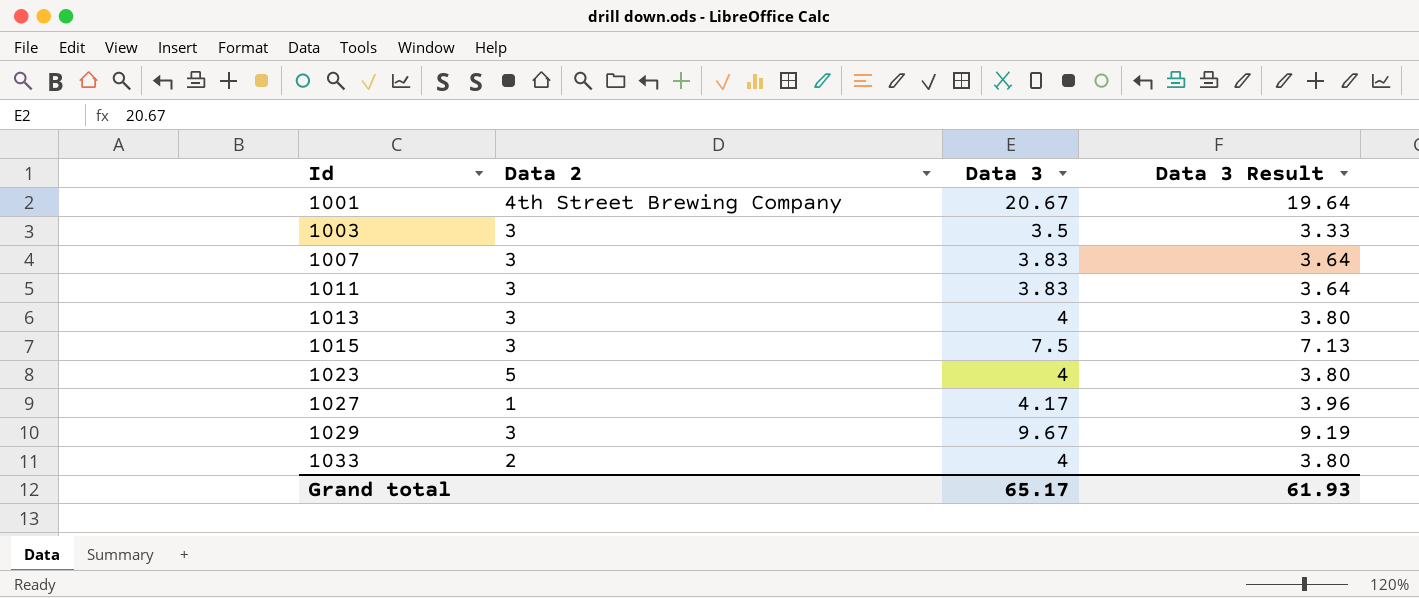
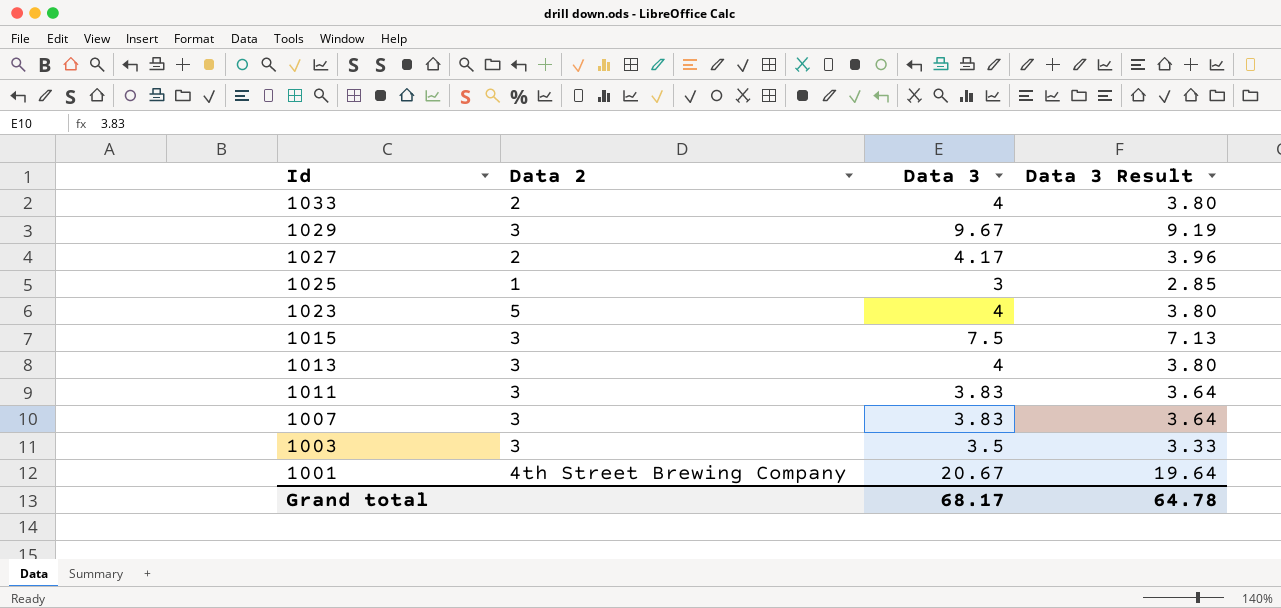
row order: Id ascending -> Id descending
1027 | Data 2: 1 -> 2
row 1025: none -> 1 | 3 | 2.85
Grand total | Data 3: 65.17 -> 68.17
Grand total | Data 3 Result: 61.93 -> 64.78

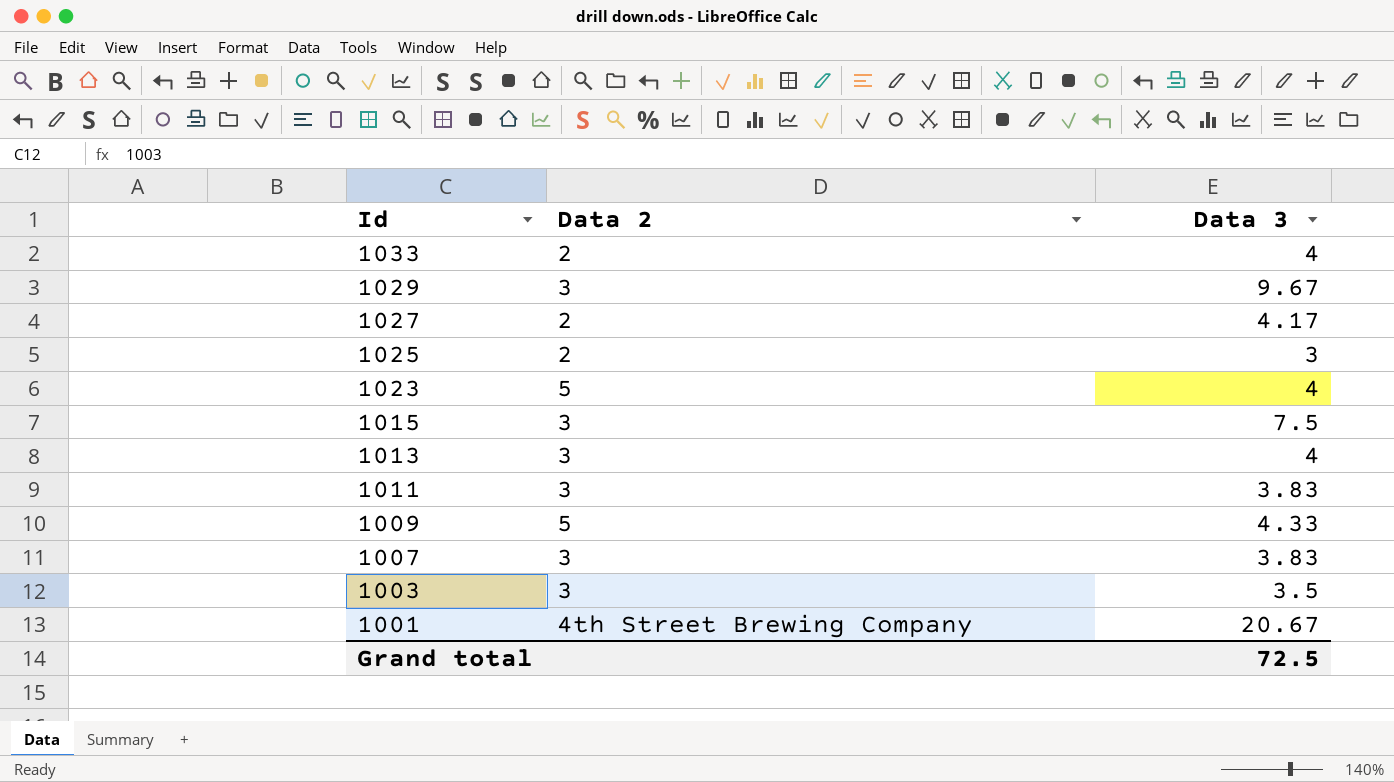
column Data 3 Result | formula: [Data 3] * 0.95 -> none
1025 | Data 2: 1 -> 2
row 1009: none -> 5 | 4.33
Grand total | Data 3: 68.17 -> 72.5

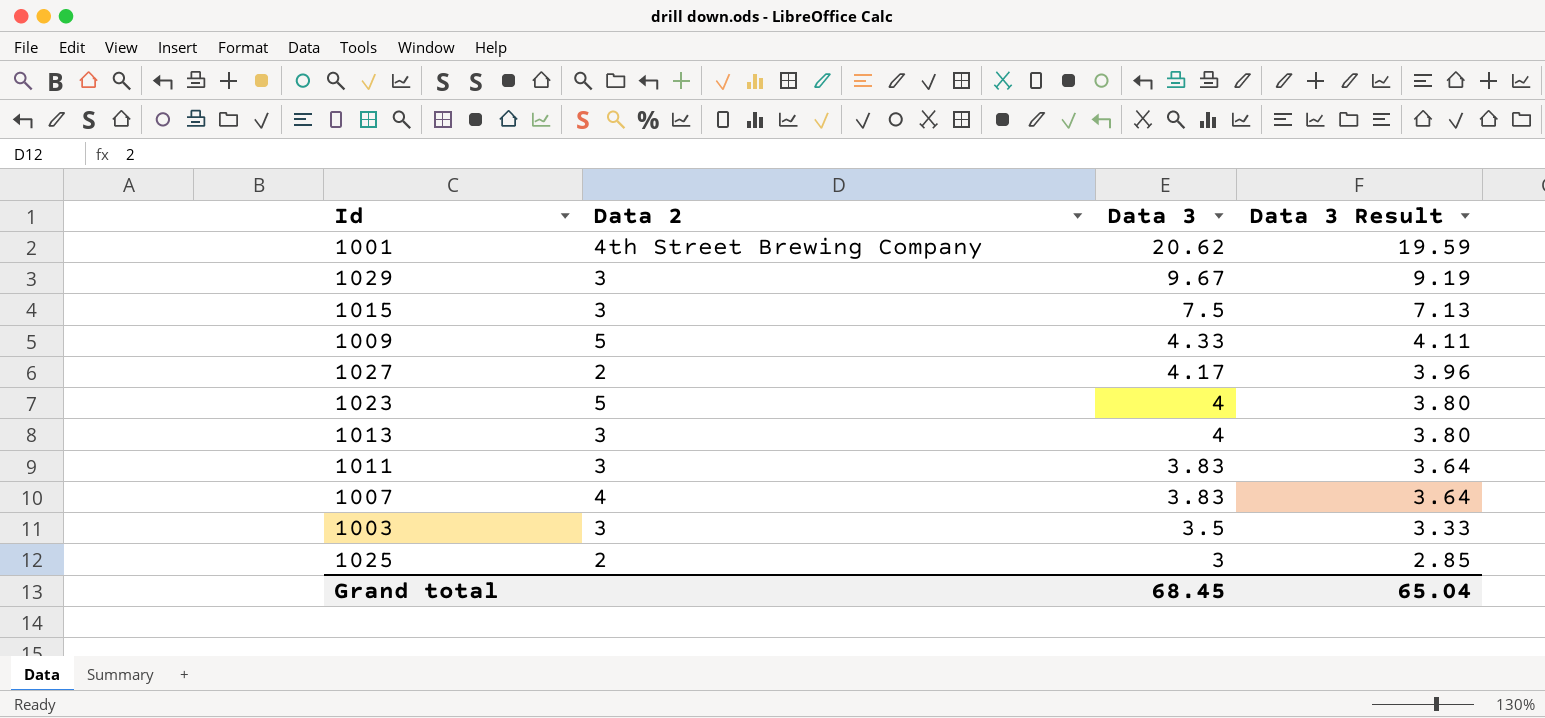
row order: Id descending -> Data 3 descending
column Data 3 Result | formula: none -> [Data 3] * 0.95
row 1033: 2 | 4 -> none
1001 | Data 3: 20.67 -> 20.62
1007 | Data 2: 3 -> 4
Grand total | Data 3: 72.5 -> 68.45

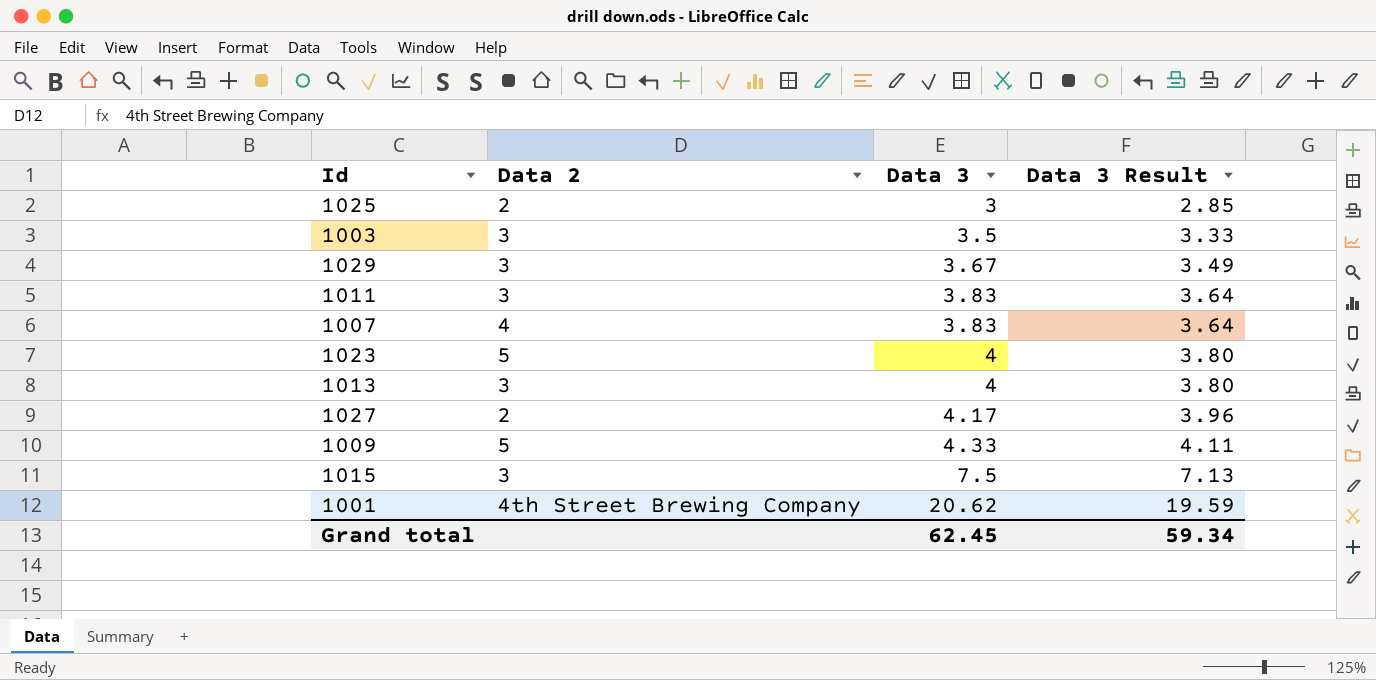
row order: Data 3 descending -> Data 3 ascending
1029 | Data 3: 9.67 -> 3.67
1029 | Data 3 Result: 9.19 -> 3.49
Grand total | Data 3: 68.45 -> 62.45
Grand total | Data 3 Result: 65.04 -> 59.34

